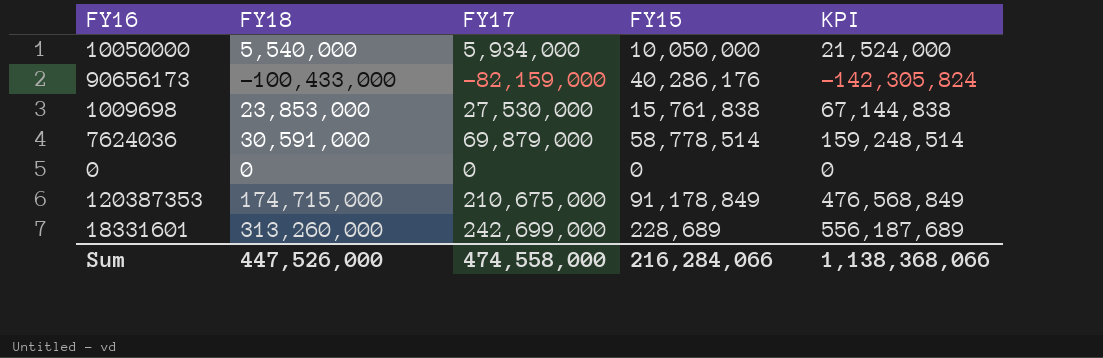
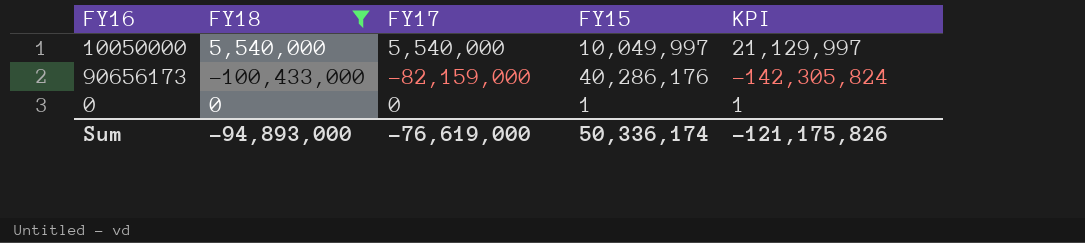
filter: none -> FY18 <= 5,540,000
10050000 | FY17: 5,934,000 -> 5,540,000
10050000 | FY15: 10,050,000 -> 10,049,997
10050000 | KPI: 21,524,000 -> 21,129,997
0 | FY15: 0 -> 1
0 | KPI: 0 -> 1
Sum | FY18: 447,526,000 -> -94,893,000
Sum | FY17: 474,558,000 -> -76,619,000
Sum | FY15: 216,284,066 -> 50,336,174
Sum | KPI: 1,138,368,066 -> -121,175,826

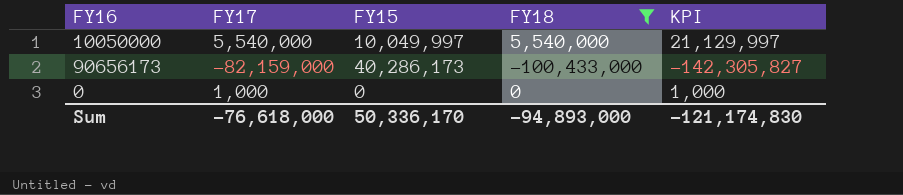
column FY18 | position: 2 -> 4
90656173 | FY15: 40,286,176 -> 40,286,173
90656173 | KPI: -142,305,824 -> -142,305,827
0 | FY17: 0 -> 1,000
0 | FY15: 1 -> 0
0 | KPI: 1 -> 1,000
Sum | FY17: -76,619,000 -> -76,618,000
Sum | FY15: 50,336,174 -> 50,336,170
Sum | KPI: -121,175,826 -> -121,174,830

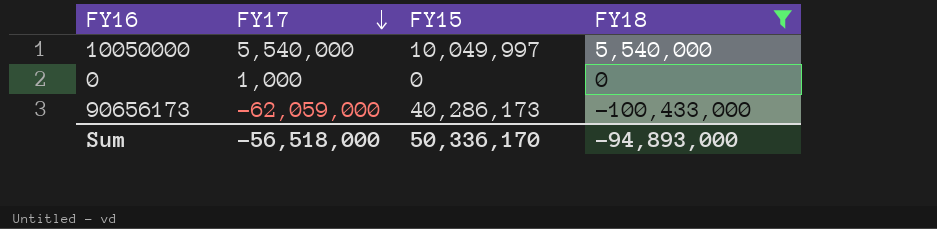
row order: none -> FY17 descending
column KPI | formula: [FY17] + [FY15] + [FY18] -> none
90656173 | FY17: -82,159,000 -> -62,059,000
Sum | FY17: -76,618,000 -> -56,518,000

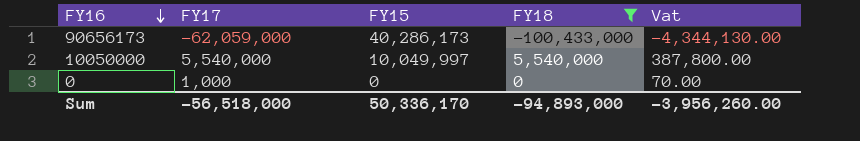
row order: FY17 descending -> FY16 descending
column Vat | formula: none -> [FY17] * 0.07

